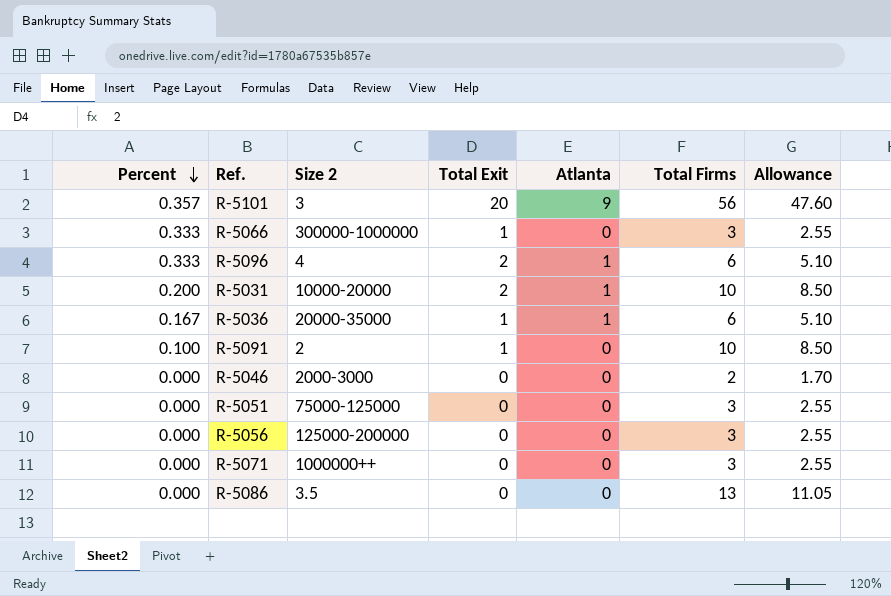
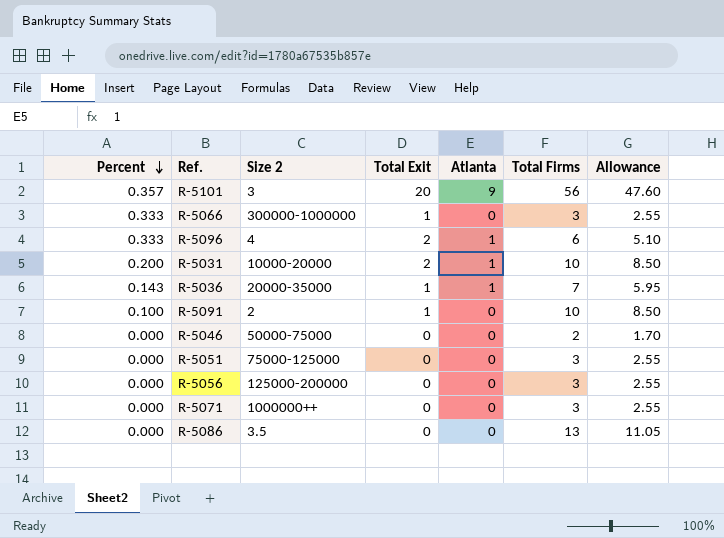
R-5036 | Percent: 0.167 -> 0.143
R-5036 | Total Firms: 6 -> 7
R-5036 | Allowance: 5.10 -> 5.95
R-5046 | Size 2: 2000-3000 -> 50000-75000

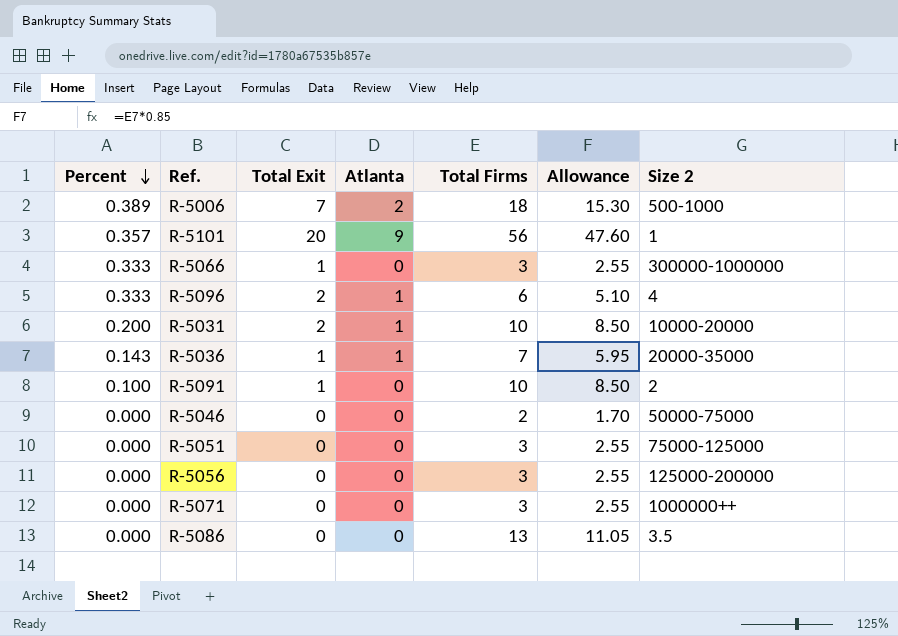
column Size 2 | position: 3 -> 7
row R-5006: none -> 0.389 | 7 | 2 | 18 | 15.30 | 500-1000
R-5101 | Size 2: 3 -> 1

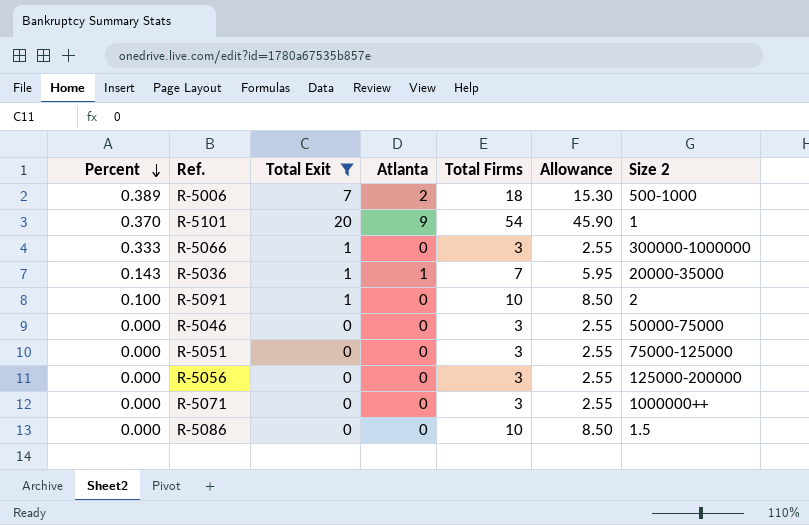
filter: none -> Total Exit != 2
R-5101 | Percent: 0.357 -> 0.370
R-5101 | Total Firms: 56 -> 54
R-5101 | Allowance: 47.60 -> 45.90
R-5046 | Total Firms: 2 -> 3
R-5046 | Allowance: 1.70 -> 2.55
R-5086 | Total Firms: 13 -> 10
R-5086 | Allowance: 11.05 -> 8.50
R-5086 | Size 2: 3.5 -> 1.5

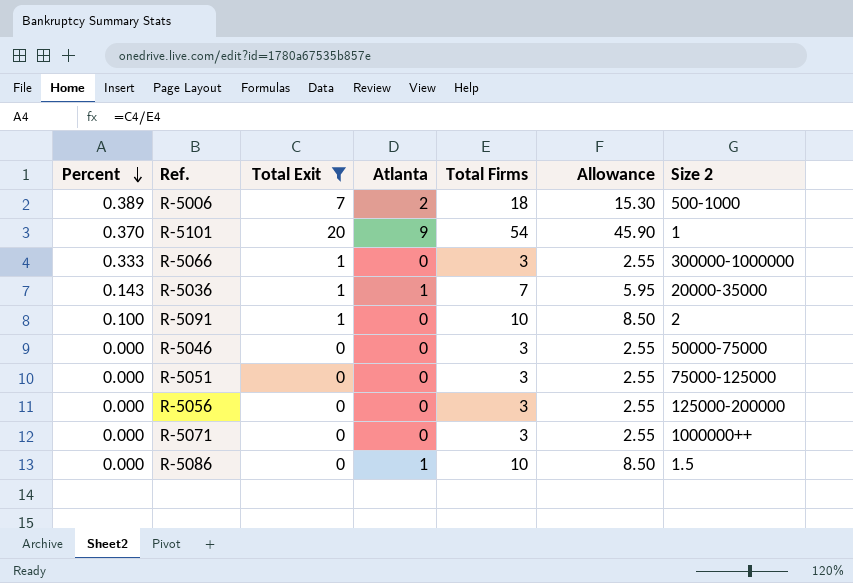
R-5086 | Atlanta: 0 -> 1

